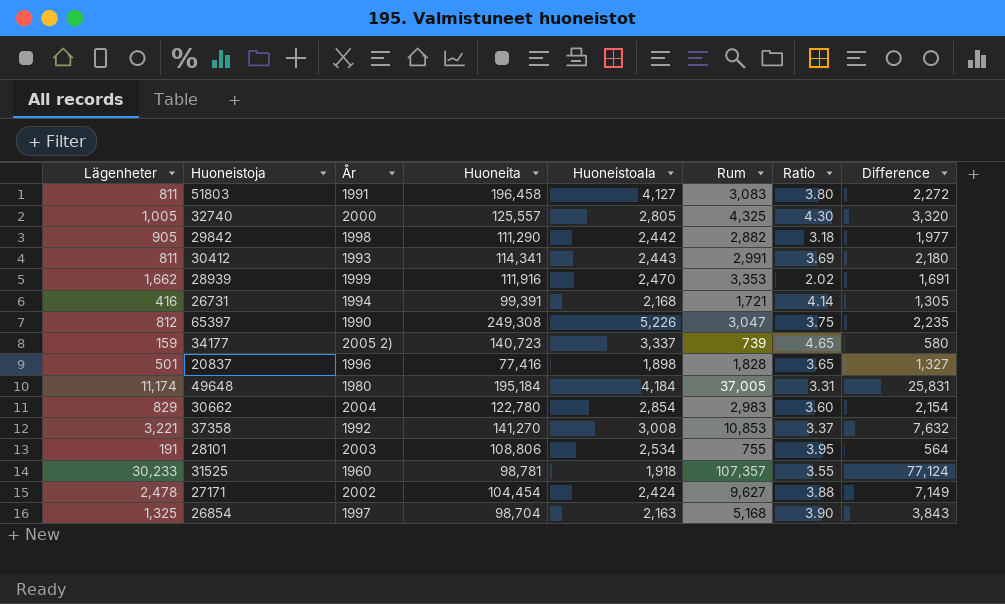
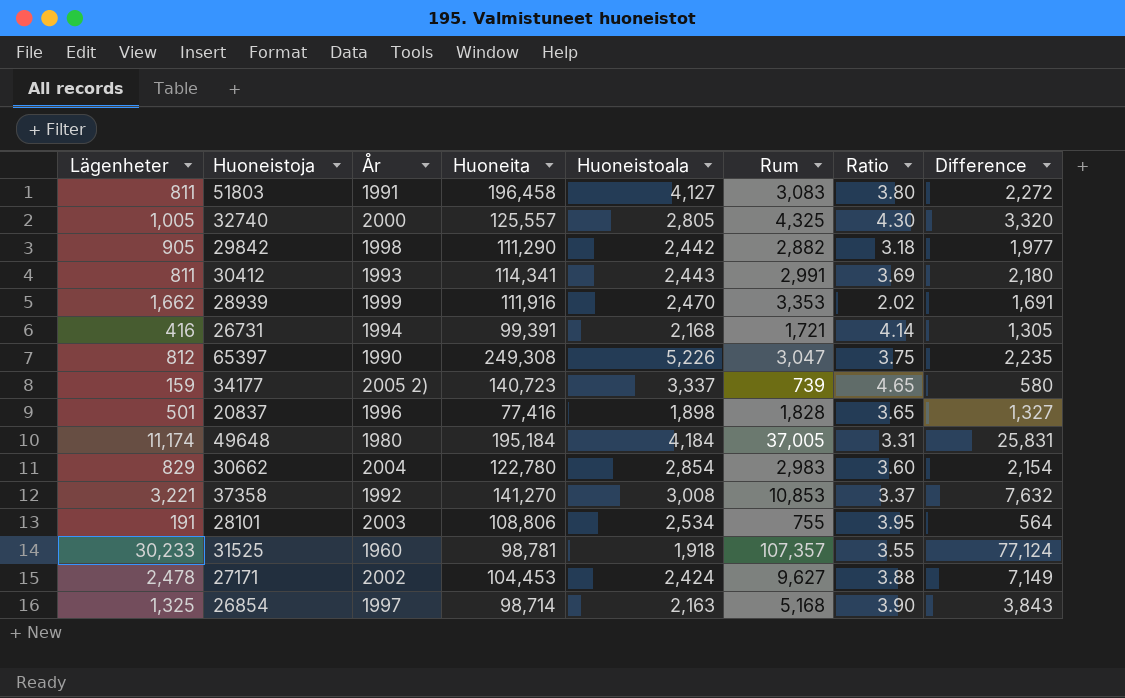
27171 | Huoneita: 104,454 -> 104,453
26854 | Huoneita: 98,704 -> 98,714

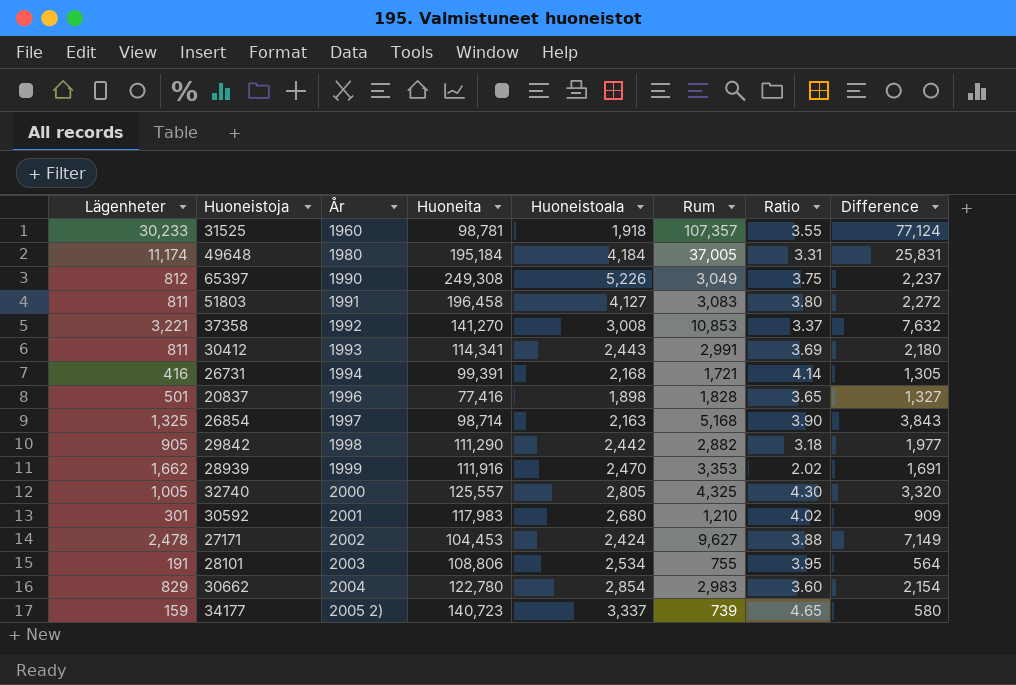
row order: none -> År ascending
65397 | Rum: 3,047 -> 3,049
65397 | Difference: 2,235 -> 2,237
row 30592: none -> 301 | 2001 | 117,983 | 2,680 | 1,210 | 4.02 | 909

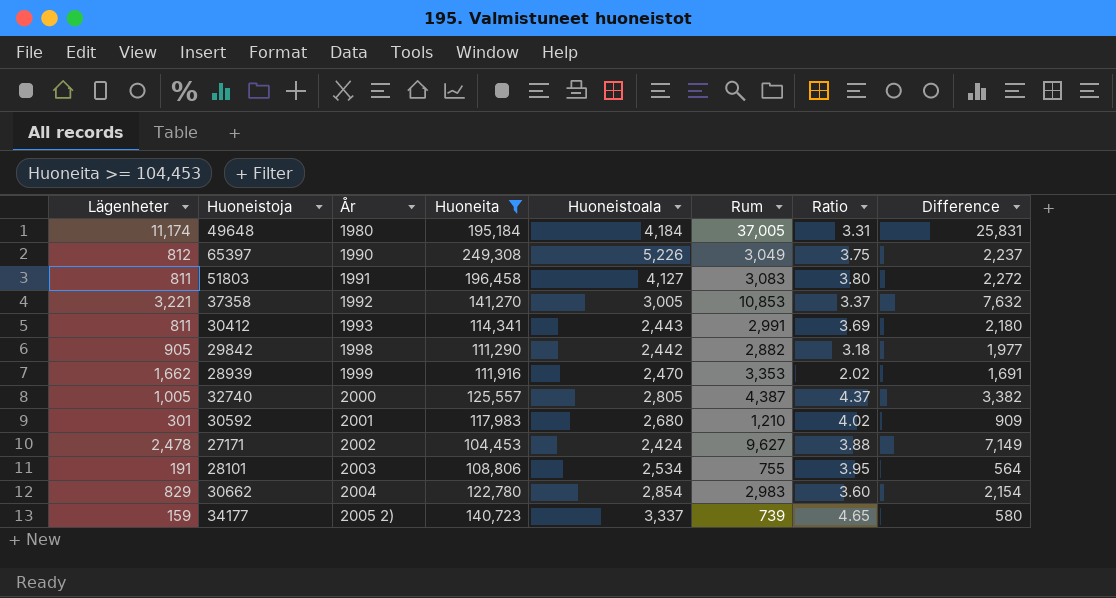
filter: none -> Huoneita >= 104,453
37358 | Huoneistoala: 3,008 -> 3,005
32740 | Rum: 4,325 -> 4,387
32740 | Ratio: 4.30 -> 4.37
32740 | Difference: 3,320 -> 3,382

